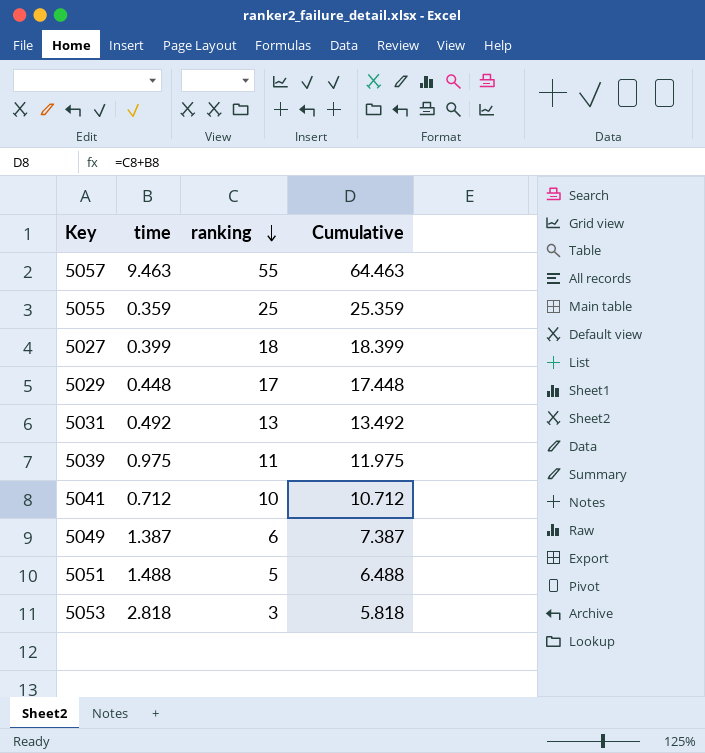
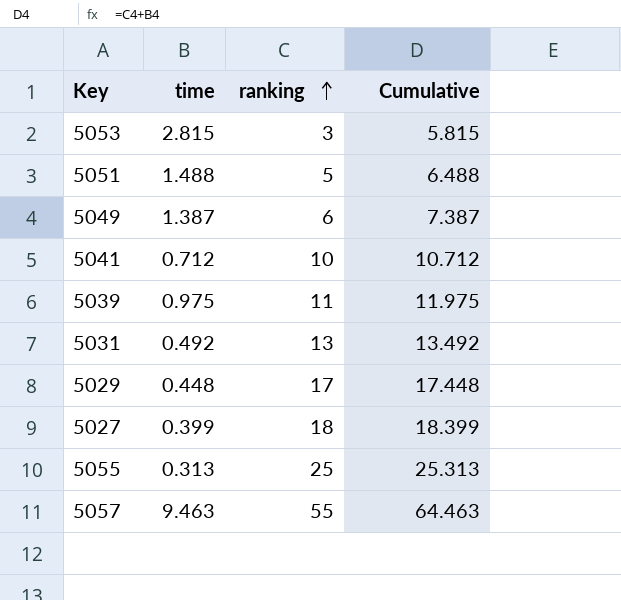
row order: ranking descending -> ranking ascending
5053 | time: 2.818 -> 2.815
5053 | Cumulative: 5.818 -> 5.815
5055 | time: 0.359 -> 0.313
5055 | Cumulative: 25.359 -> 25.313

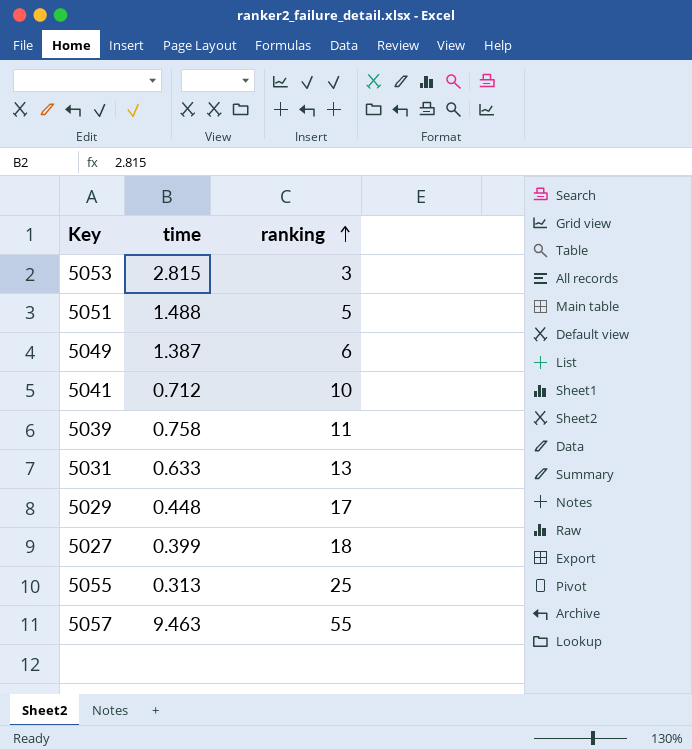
column Cumulative | formula: [time] + [ranking] -> none
5039 | time: 0.975 -> 0.758
5031 | time: 0.492 -> 0.633

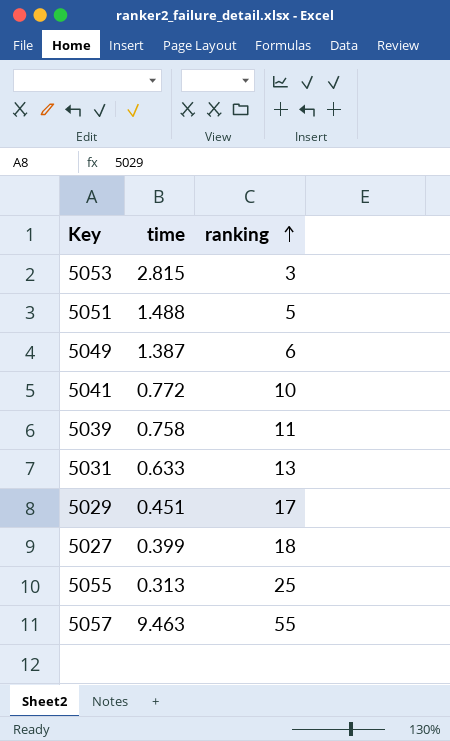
5041 | time: 0.712 -> 0.772
5029 | time: 0.448 -> 0.451

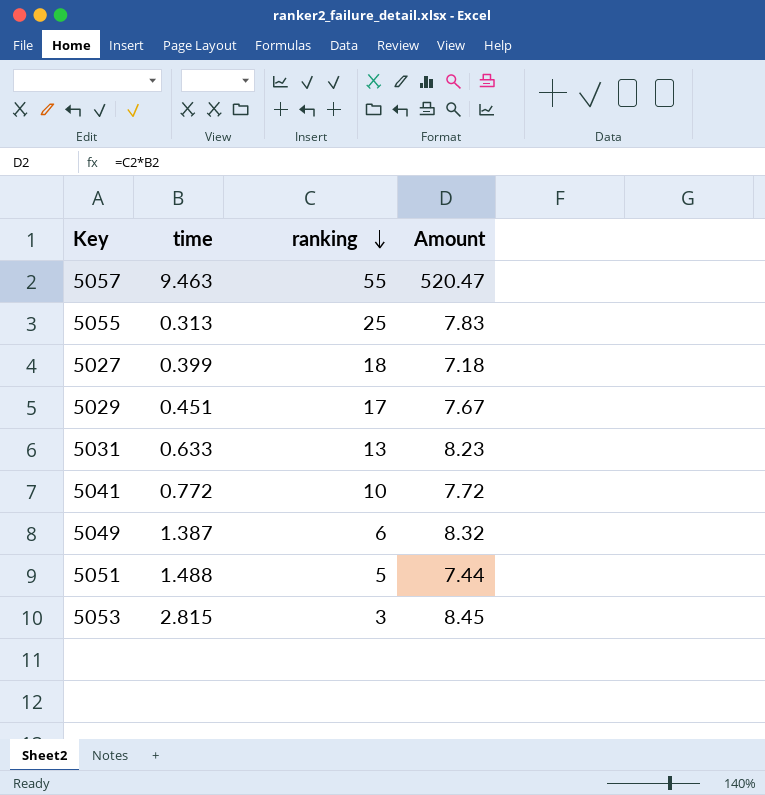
row order: ranking ascending -> ranking descending
column Amount | formula: none -> [time] * [ranking]
row 5039: 0.758 | 11 -> none

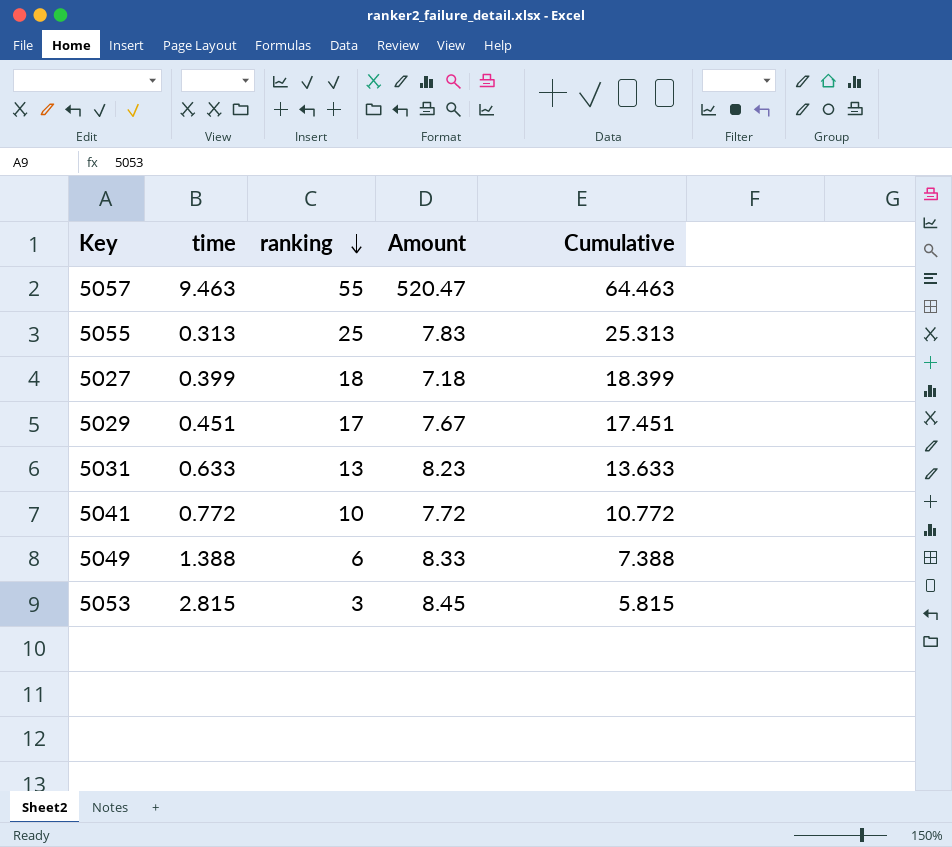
column Cumulative | formula: none -> [time] + [ranking]
row 5051: 1.488 | 5 | 7.44 -> none
5049 | time: 1.387 -> 1.388
5049 | Amount: 8.32 -> 8.33

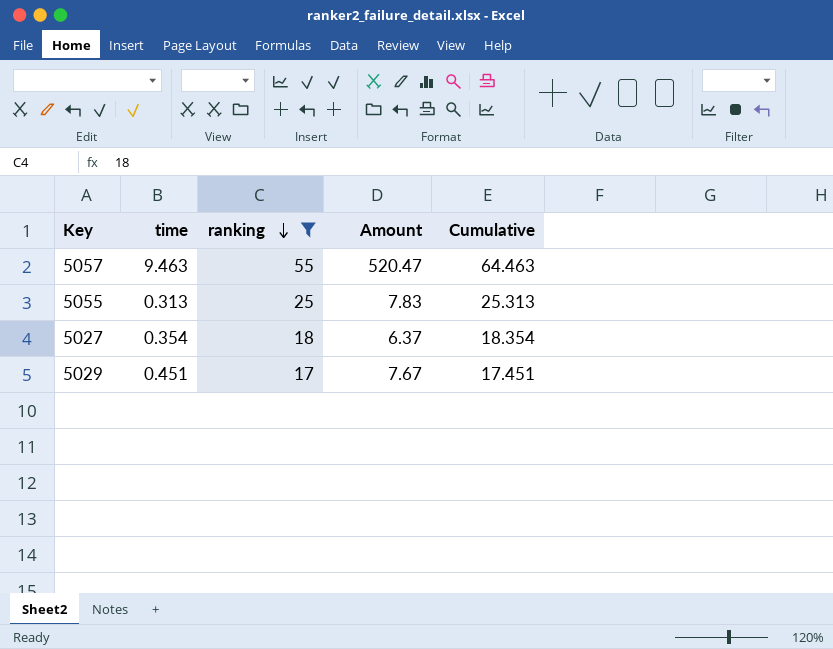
filter: none -> ranking >= 17
5027 | time: 0.399 -> 0.354
5027 | Amount: 7.18 -> 6.37
5027 | Cumulative: 18.399 -> 18.354

